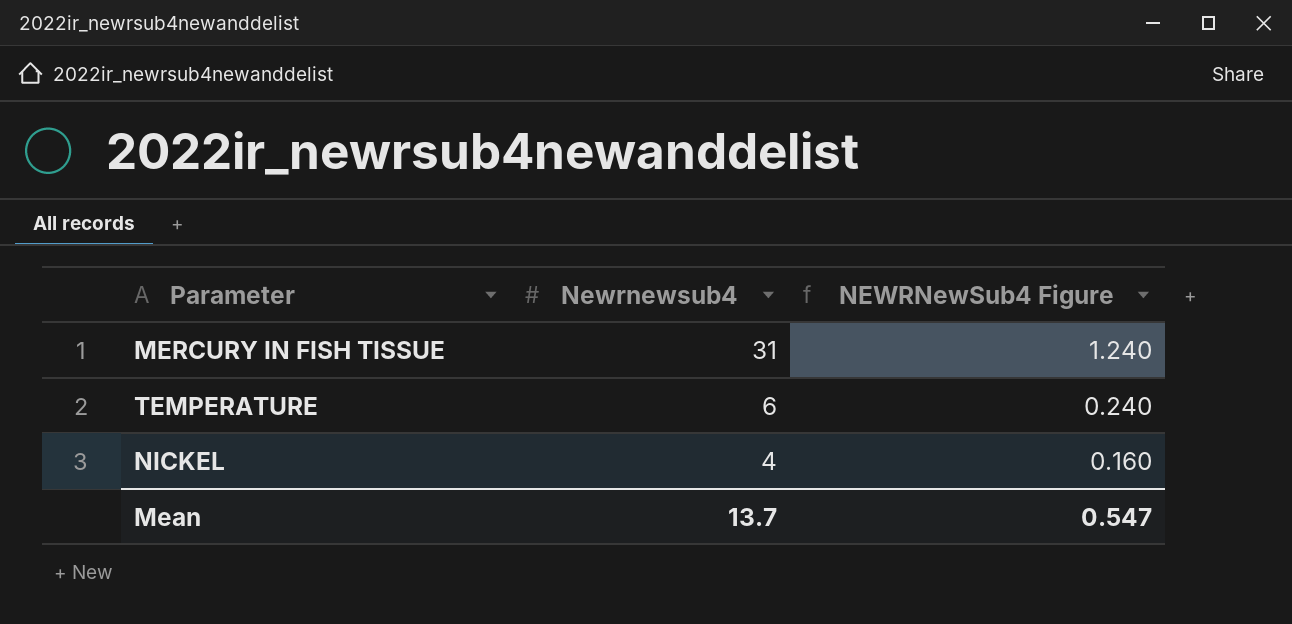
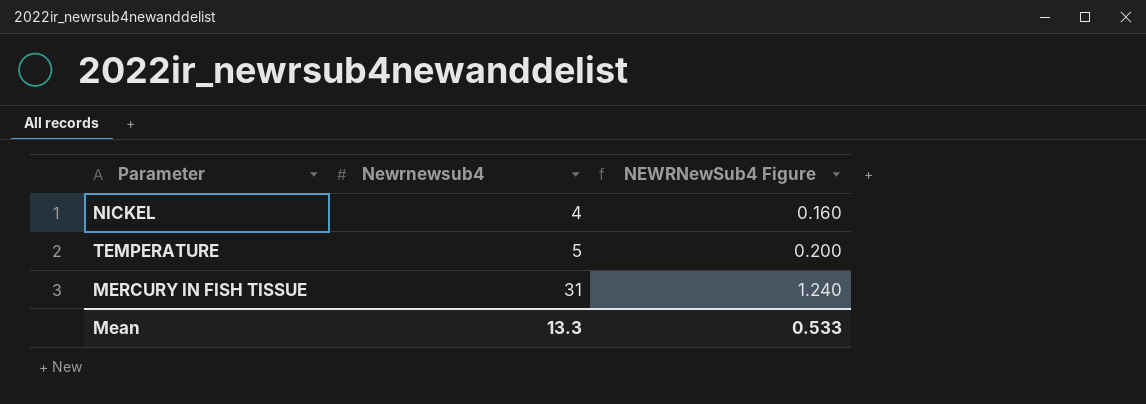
row order: Newrnewsub4 descending -> Newrnewsub4 ascending
TEMPERATURE | Newrnewsub4: 6 -> 5
TEMPERATURE | NEWRNewSub4 Figure: 0.240 -> 0.200
Mean | Newrnewsub4: 13.7 -> 13.3
Mean | NEWRNewSub4 Figure: 0.547 -> 0.533

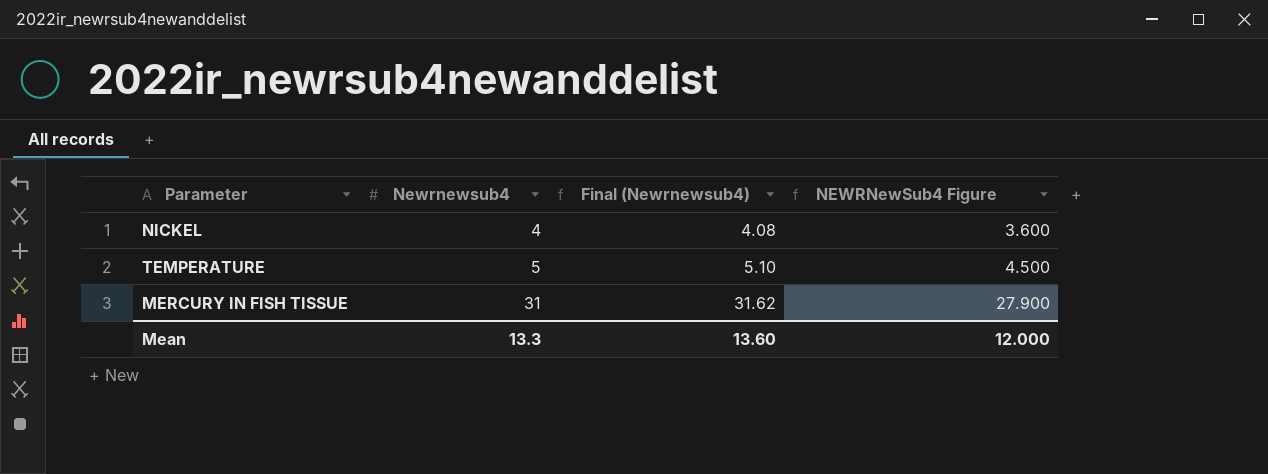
column Final (Newrnewsub4) | formula: none -> [Newrnewsub4] * 1.02
column NEWRNewSub4 Figure | formula: [Newrnewsub4] * 0.04 -> [Newrnewsub4] * 0.9
Mean | NEWRNewSub4 Figure: 0.533 -> 12.000

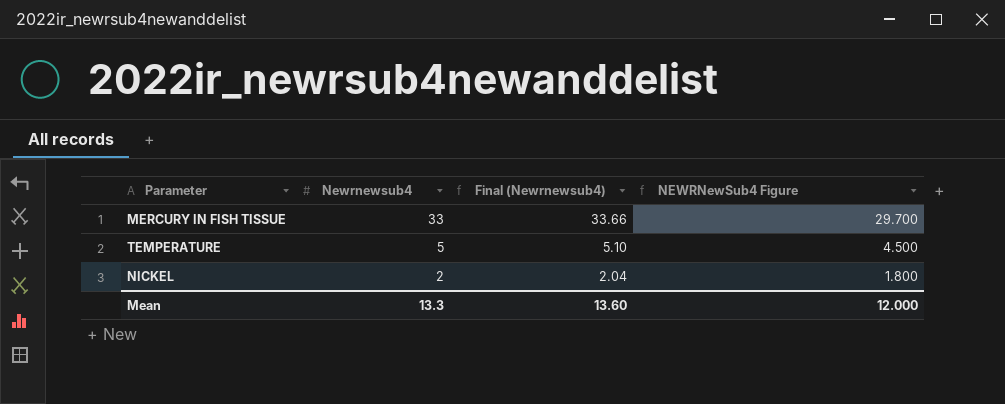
row order: Newrnewsub4 ascending -> Newrnewsub4 descending
MERCURY IN FISH TISSUE | Newrnewsub4: 31 -> 33
MERCURY IN FISH TISSUE | Final (Newrnewsub4): 31.62 -> 33.66
MERCURY IN FISH TISSUE | NEWRNewSub4 Figure: 27.900 -> 29.700
NICKEL | Newrnewsub4: 4 -> 2
NICKEL | Final (Newrnewsub4): 4.08 -> 2.04
NICKEL | NEWRNewSub4 Figure: 3.600 -> 1.800

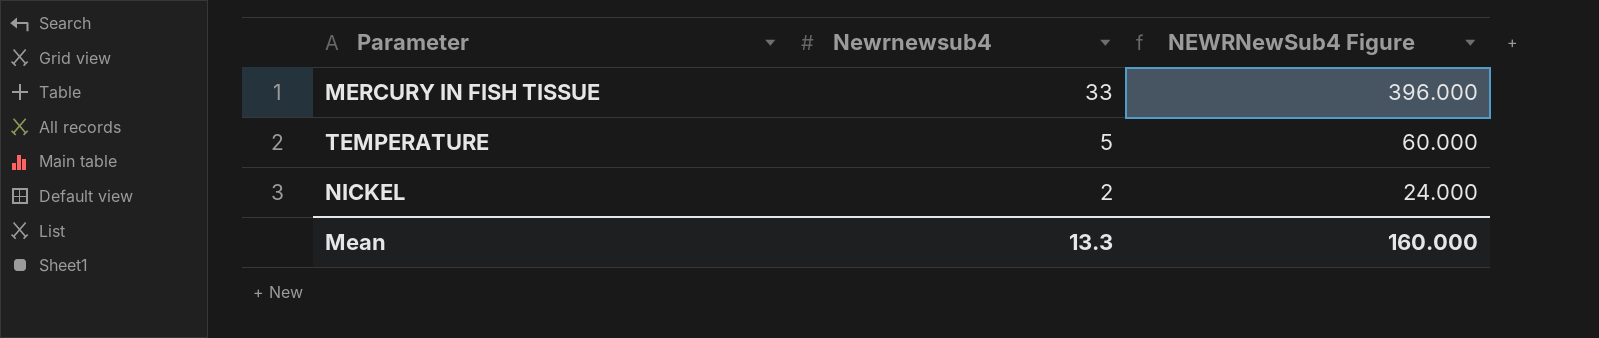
column Final (Newrnewsub4) | formula: [Newrnewsub4] * 1.02 -> none
column NEWRNewSub4 Figure | formula: [Newrnewsub4] * 0.9 -> [Newrnewsub4] * 12
Mean | NEWRNewSub4 Figure: 12.000 -> 160.000

